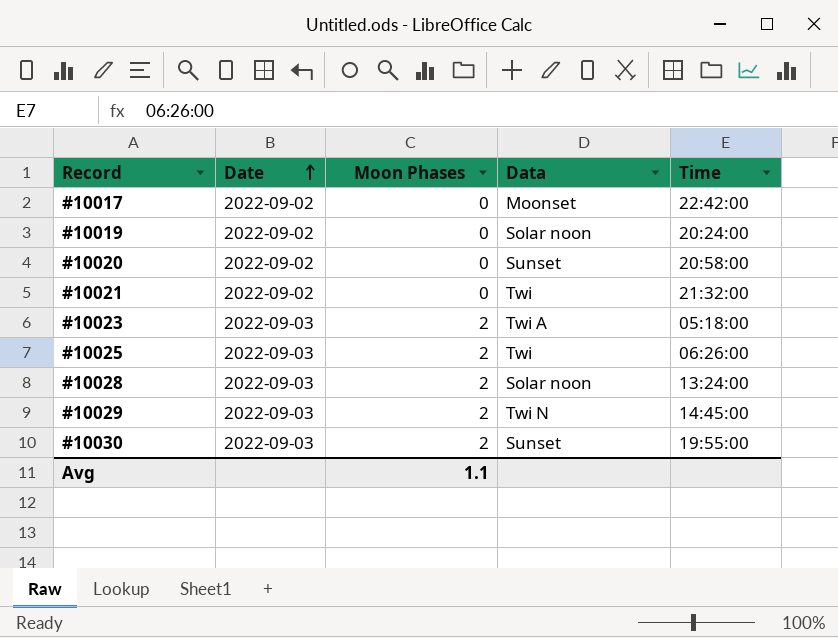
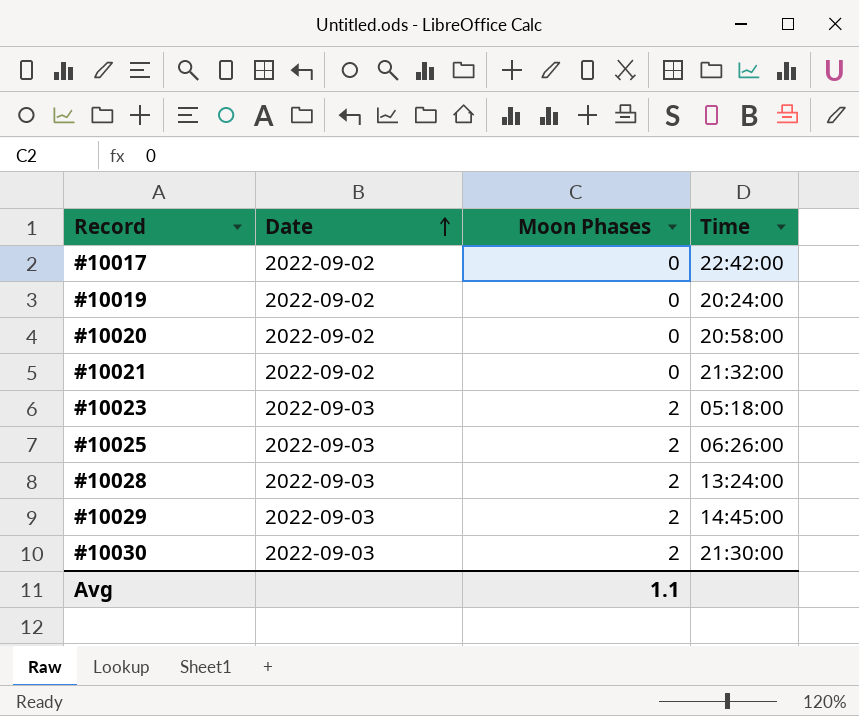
column Data | position: 4 -> none
#10030 | Time: 19:55:00 -> 21:30:00

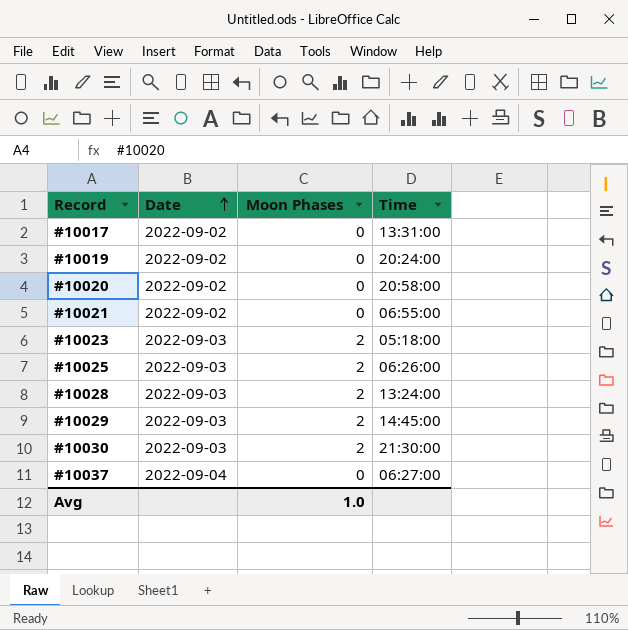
#10017 | Time: 22:42:00 -> 13:31:00
#10021 | Time: 21:32:00 -> 06:55:00
row #10037: none -> 2022-09-04 | 0 | 06:27:00
Avg | Moon Phases: 1.1 -> 1.0

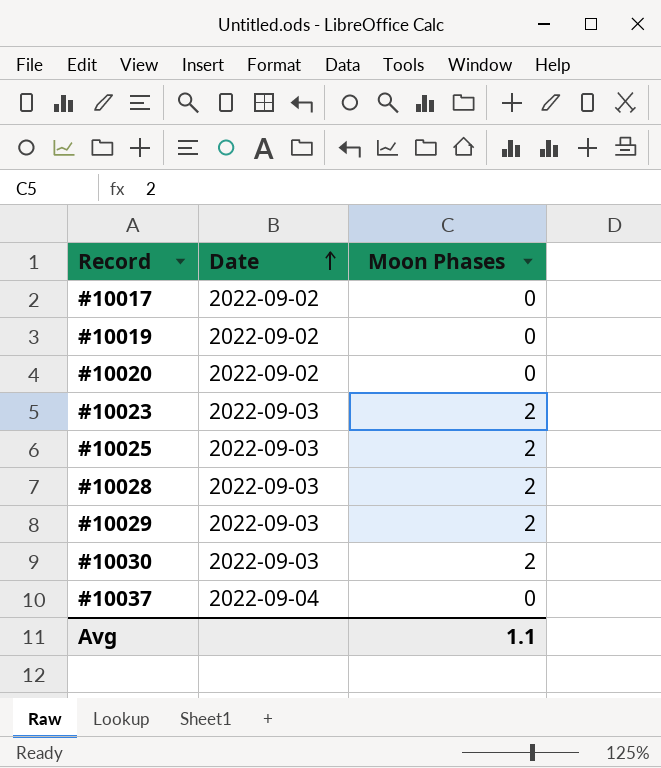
column Time | position: 4 -> none
row #10021: 2022-09-02 | 0 | 06:55:00 -> none
Avg | Moon Phases: 1.0 -> 1.1

